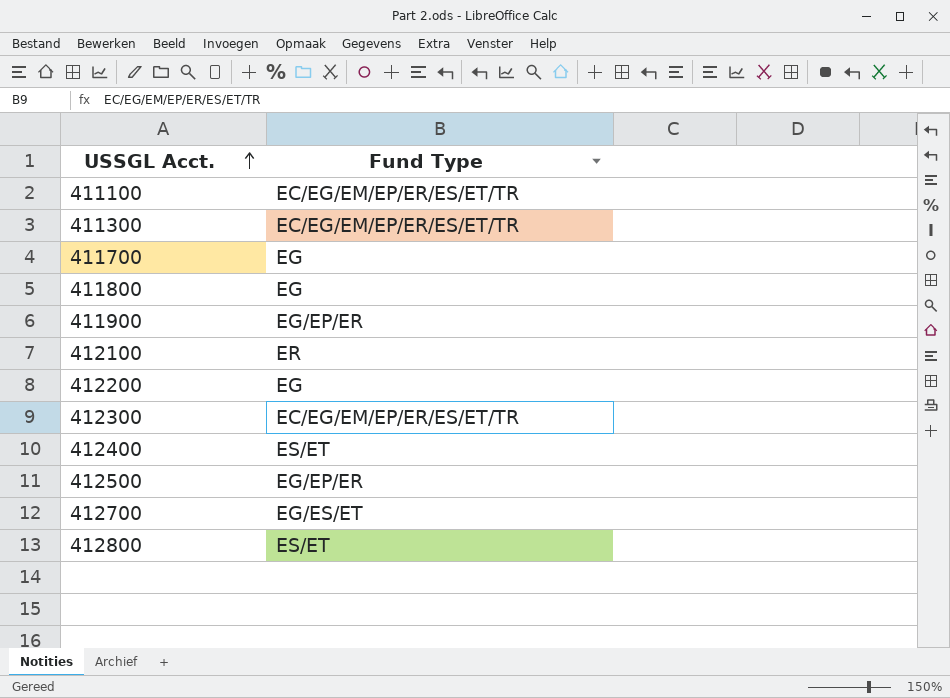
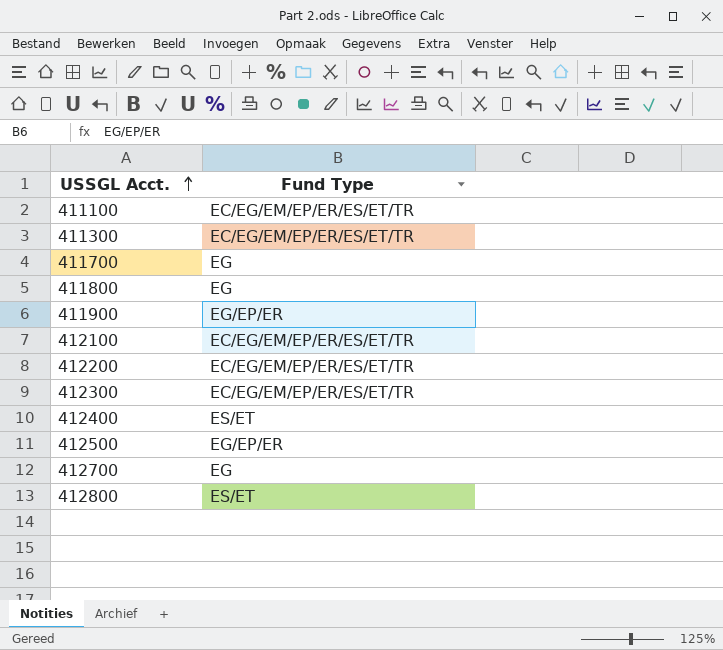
412100 | Fund Type: ER -> EC/EG/EM/EP/ER/ES/ET/TR
412200 | Fund Type: EG -> EC/EG/EM/EP/ER/ES/ET/TR
412700 | Fund Type: EG/ES/ET -> EG

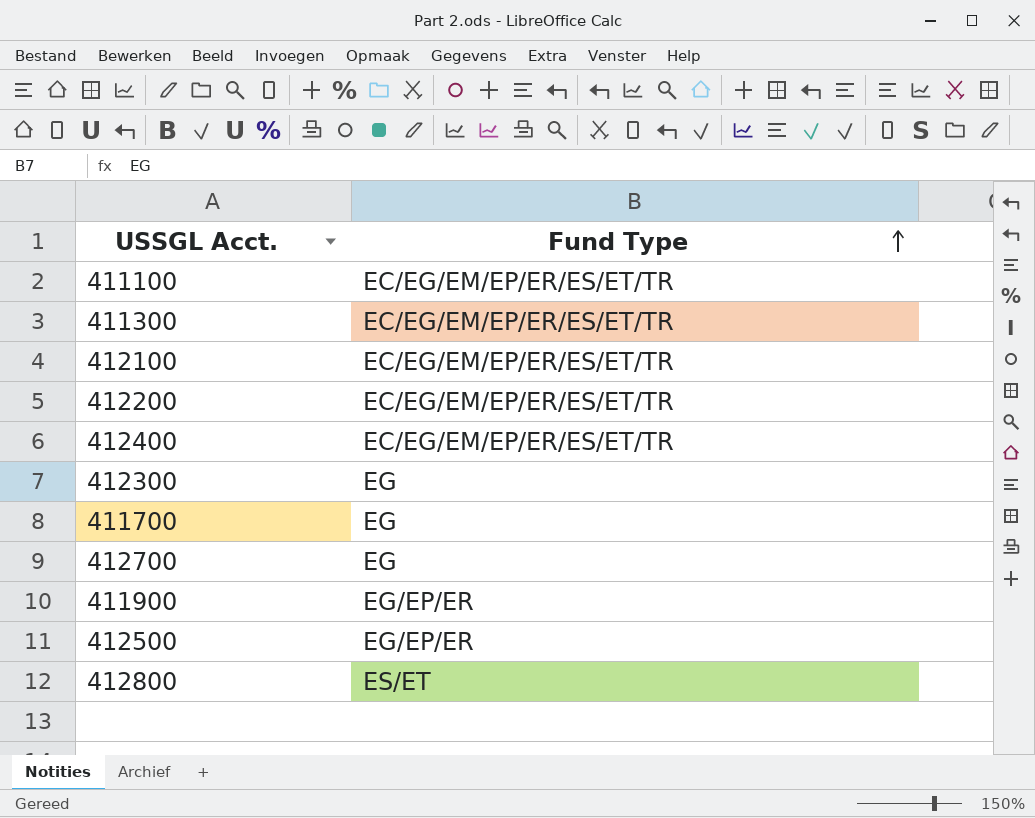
row order: USSGL Acct. ascending -> Fund Type ascending
row 411800: EG -> none
412400 | Fund Type: ES/ET -> EC/EG/EM/EP/ER/ES/ET/TR
412300 | Fund Type: EC/EG/EM/EP/ER/ES/ET/TR -> EG

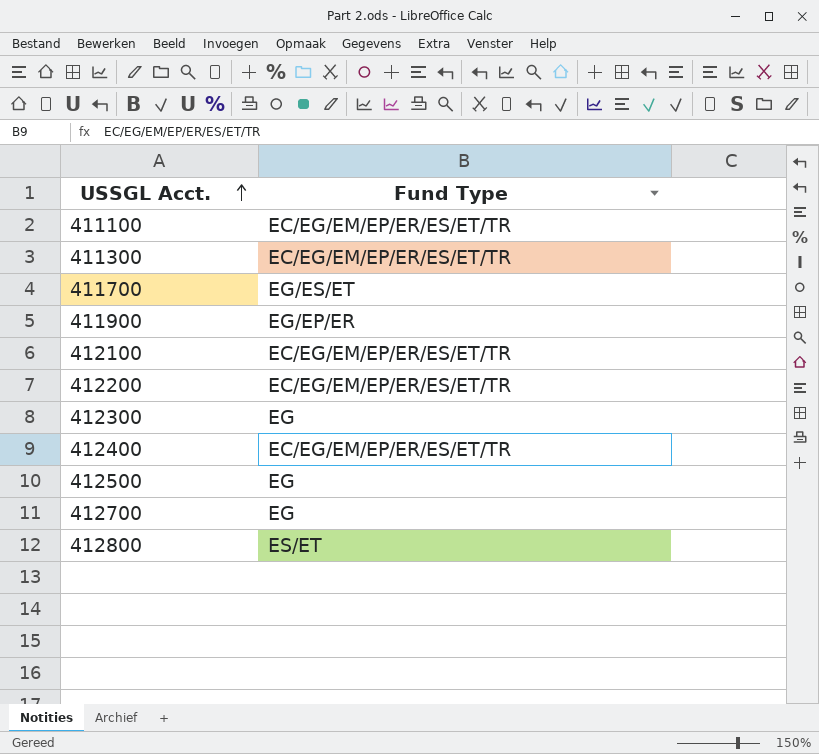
row order: Fund Type ascending -> USSGL Acct. ascending
411700 | Fund Type: EG -> EG/ES/ET
412500 | Fund Type: EG/EP/ER -> EG

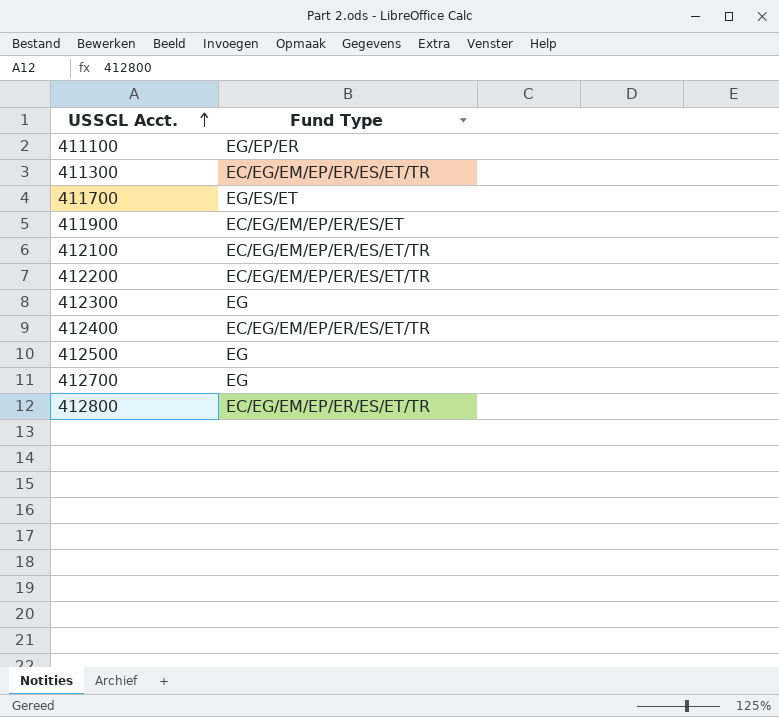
411100 | Fund Type: EC/EG/EM/EP/ER/ES/ET/TR -> EG/EP/ER
411900 | Fund Type: EG/EP/ER -> EC/EG/EM/EP/ER/ES/ET
412800 | Fund Type: ES/ET -> EC/EG/EM/EP/ER/ES/ET/TR

